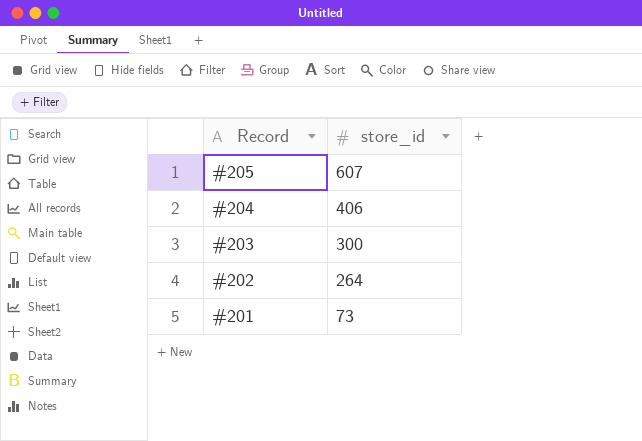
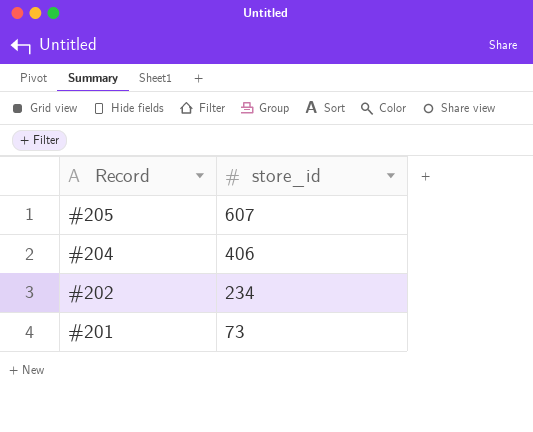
row #203: 300 -> none
#202 | store_id: 264 -> 234

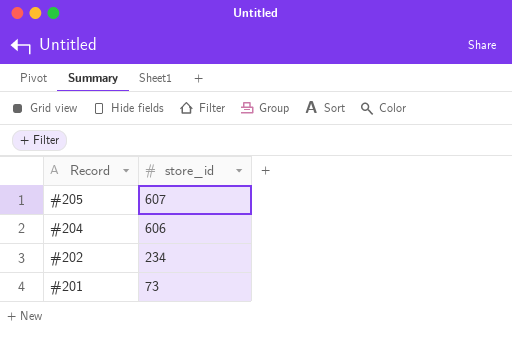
#204 | store_id: 406 -> 606

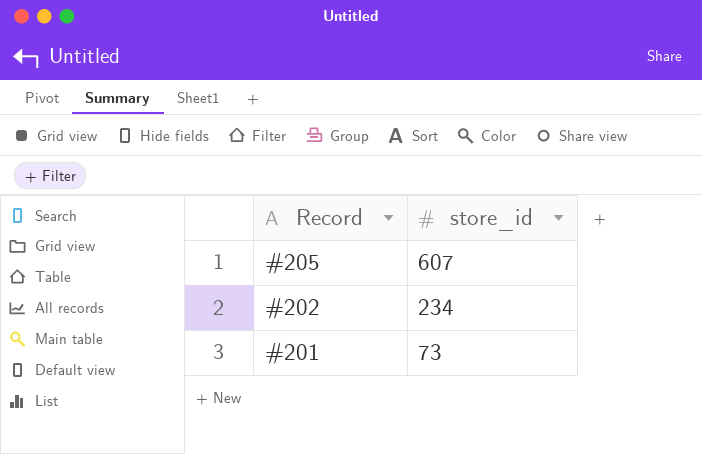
row #204: 606 -> none

